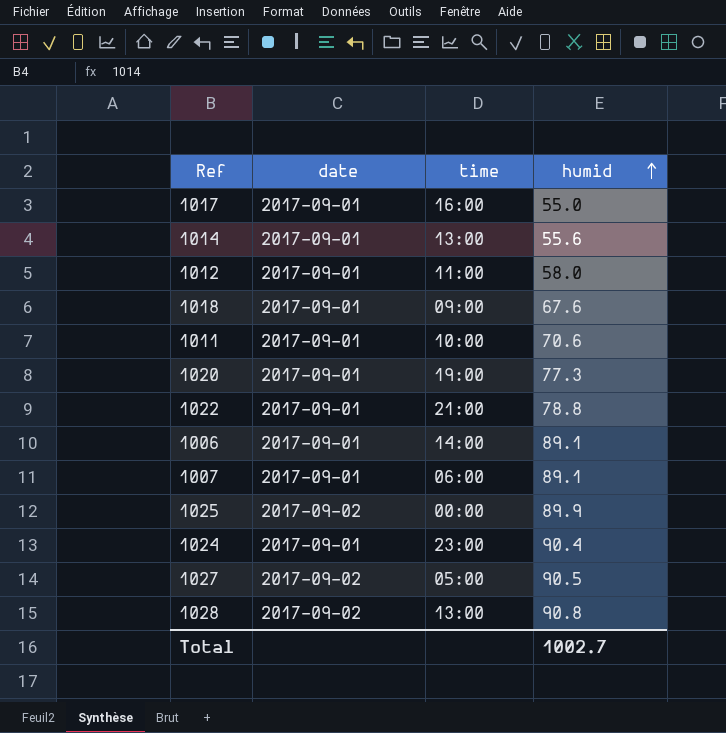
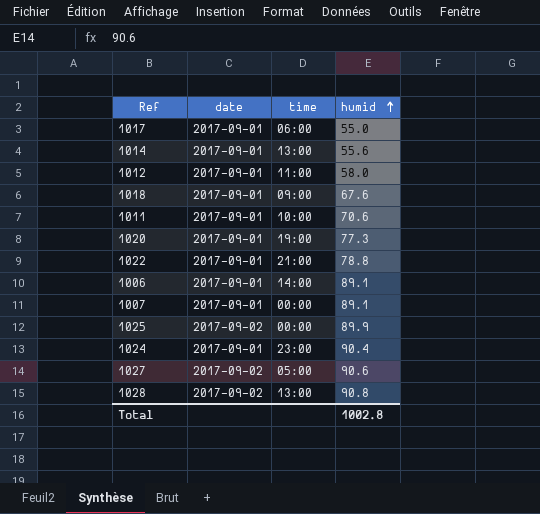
1017 | time: 16:00 -> 06:00
1007 | time: 06:00 -> 00:00
1027 | humid: 90.5 -> 90.6
Total | humid: 1002.7 -> 1002.8

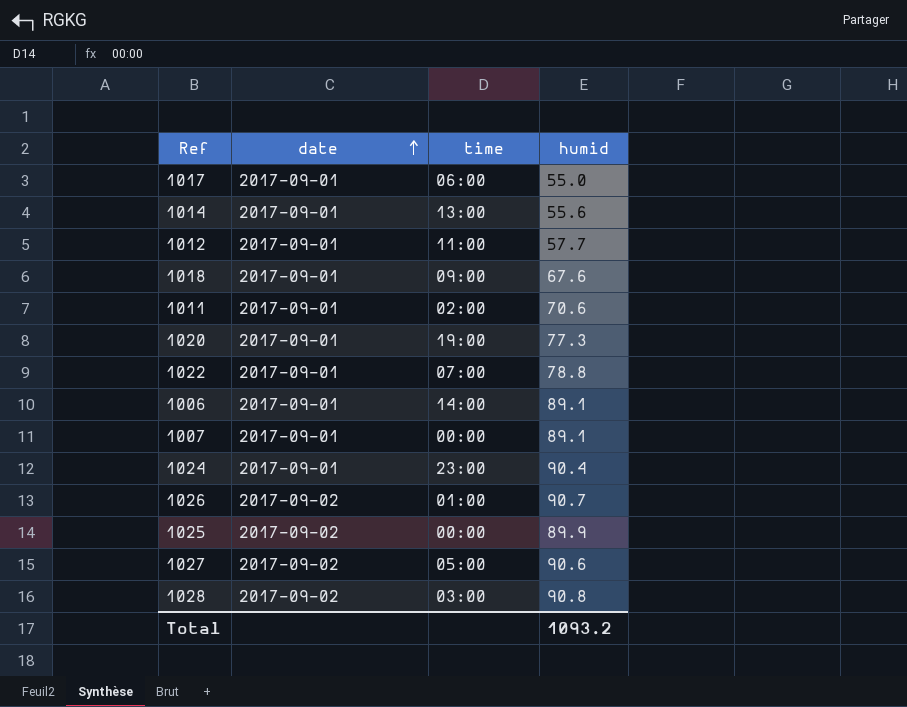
row order: humid ascending -> date ascending
1012 | humid: 58.0 -> 57.7
1011 | time: 10:00 -> 02:00
1022 | time: 21:00 -> 07:00
row 1026: none -> 2017-09-02 | 01:00 | 90.7
1028 | time: 13:00 -> 03:00
Total | humid: 1002.8 -> 1093.2

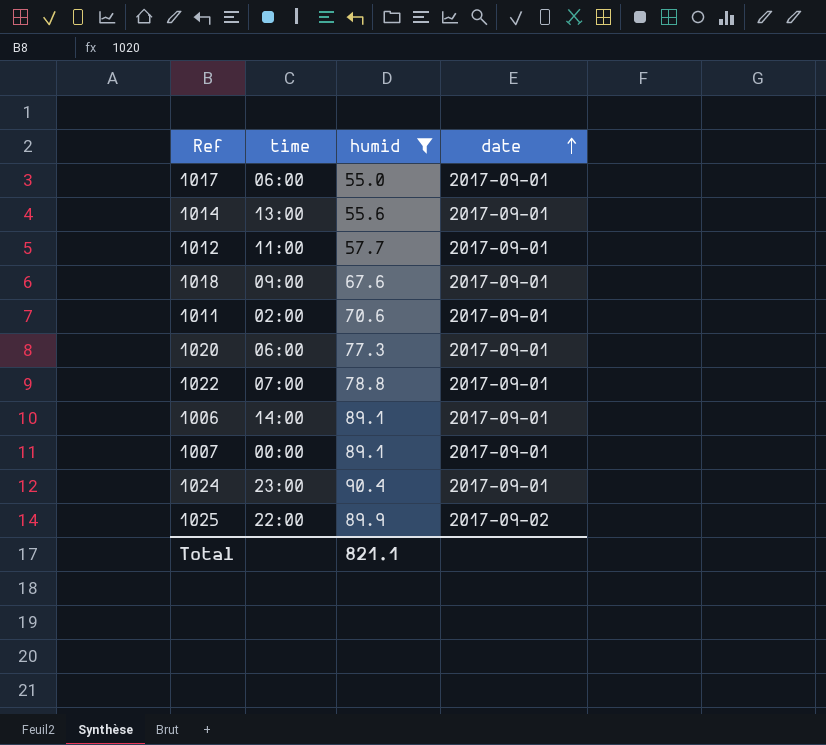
filter: none -> humid <= 90.4
column date | position: 2 -> 4
1020 | time: 19:00 -> 06:00
1025 | time: 00:00 -> 22:00
Total | humid: 1093.2 -> 821.1

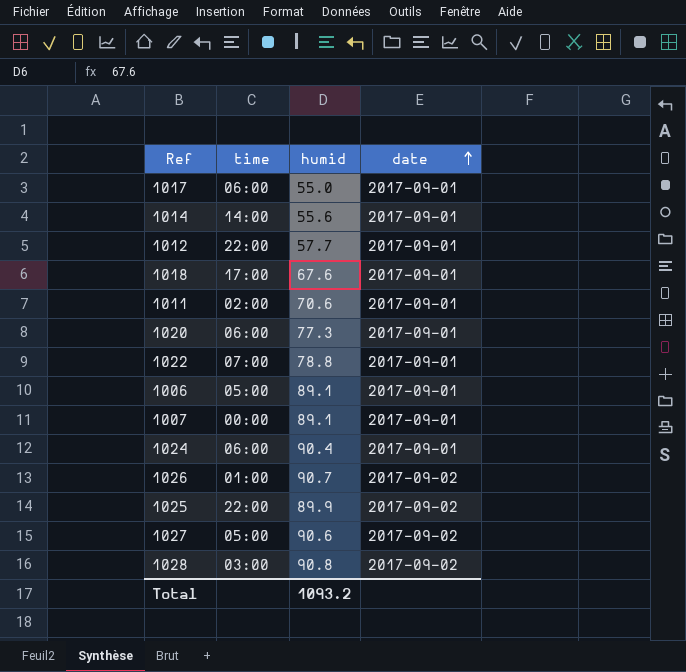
filter: humid <= 90.4 -> none
1014 | time: 13:00 -> 14:00
1012 | time: 11:00 -> 22:00
1018 | time: 09:00 -> 17:00
1006 | time: 14:00 -> 05:00
1024 | time: 23:00 -> 06:00
Total | humid: 821.1 -> 1093.2

